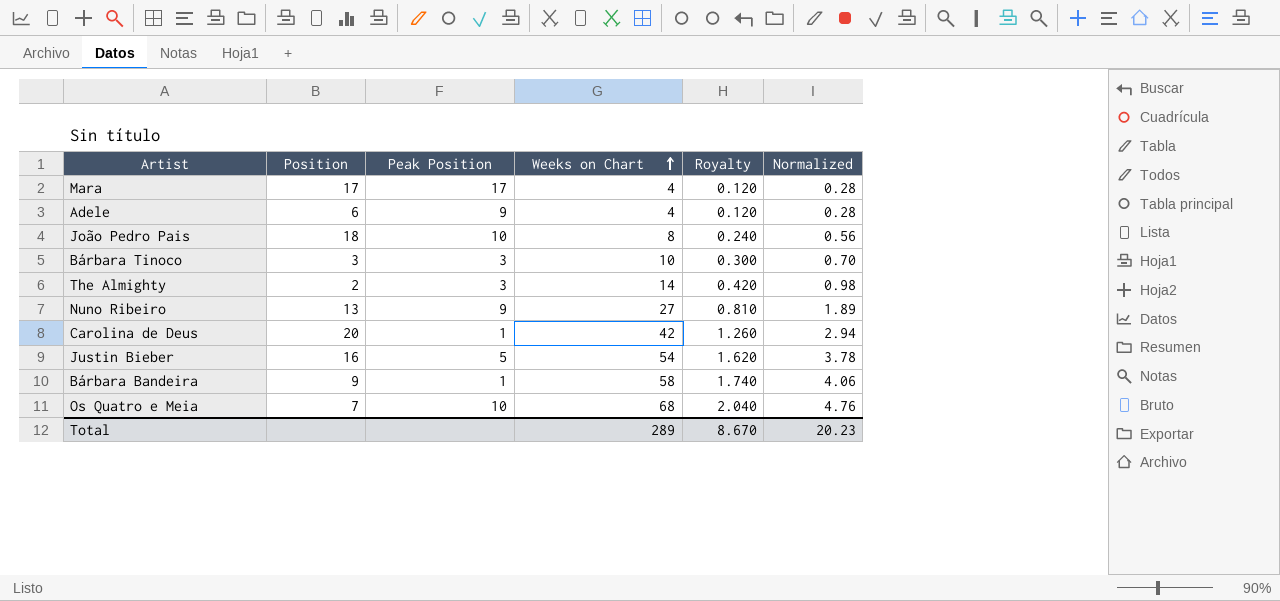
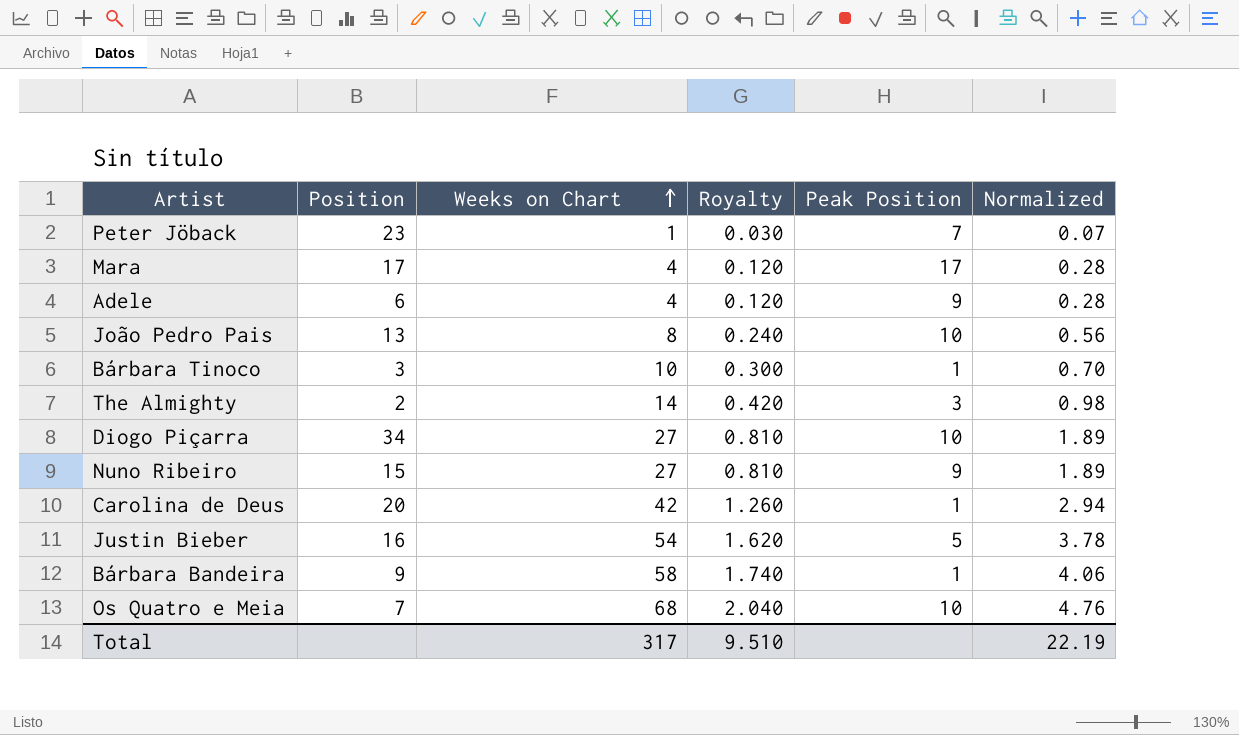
column Peak Position | position: 3 -> 5
row Peter Jöback: none -> 23 | 1 | 0.030 | 7 | 0.07
João Pedro Pais | Position: 18 -> 13
Bárbara Tinoco | Peak Position: 3 -> 1
row Diogo Piçarra: none -> 34 | 27 | 0.810 | 10 | 1.89
Nuno Ribeiro | Position: 13 -> 15
Total | Weeks on Chart: 289 -> 317
Total | Royalty: 8.670 -> 9.510
Total | Normalized: 20.23 -> 22.19

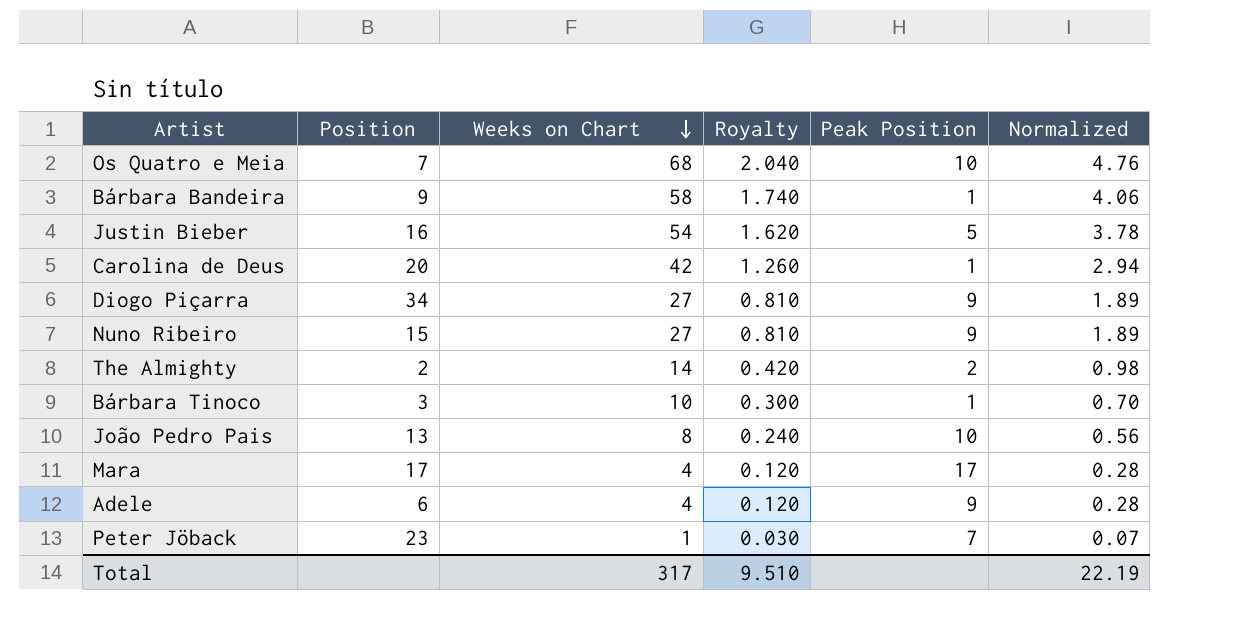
row order: Weeks on Chart ascending -> Weeks on Chart descending
Diogo Piçarra | Peak Position: 10 -> 9
The Almighty | Peak Position: 3 -> 2

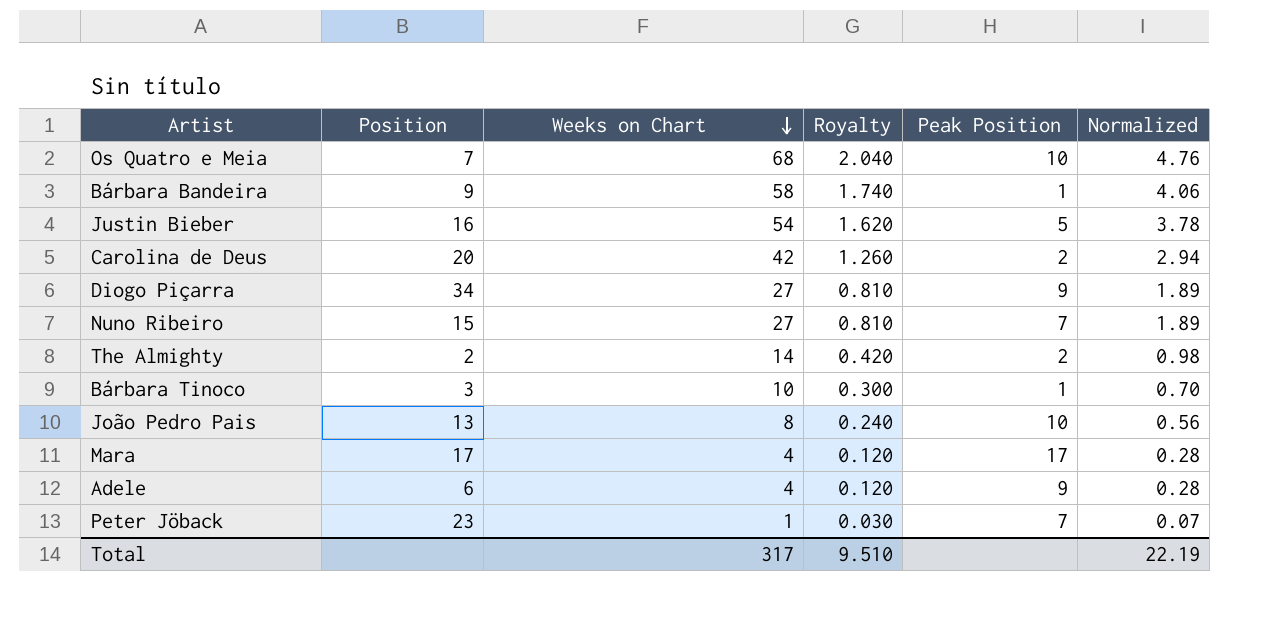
Carolina de Deus | Peak Position: 1 -> 2
Nuno Ribeiro | Peak Position: 9 -> 7

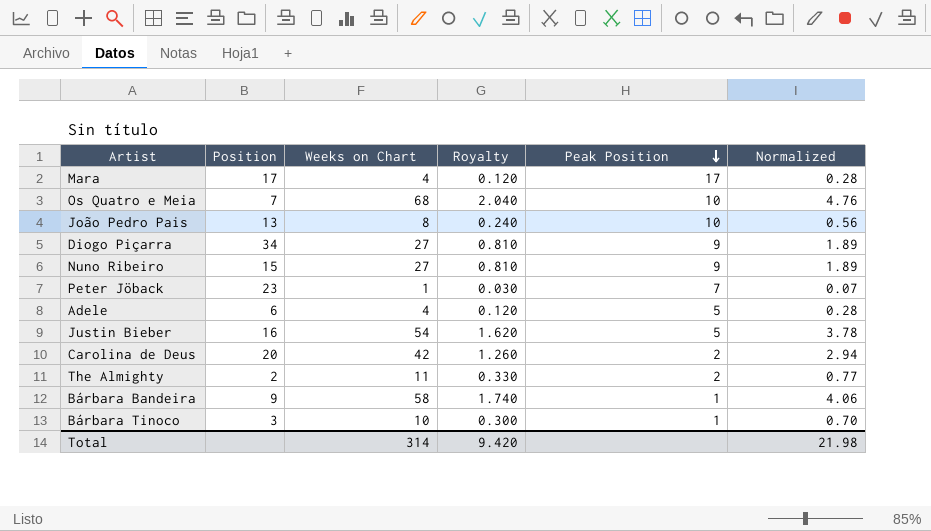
row order: Weeks on Chart descending -> Peak Position descending
Nuno Ribeiro | Peak Position: 7 -> 9
Adele | Peak Position: 9 -> 5
The Almighty | Weeks on Chart: 14 -> 11
The Almighty | Royalty: 0.420 -> 0.330
The Almighty | Normalized: 0.98 -> 0.77
Total | Weeks on Chart: 317 -> 314
Total | Royalty: 9.510 -> 9.420
Total | Normalized: 22.19 -> 21.98

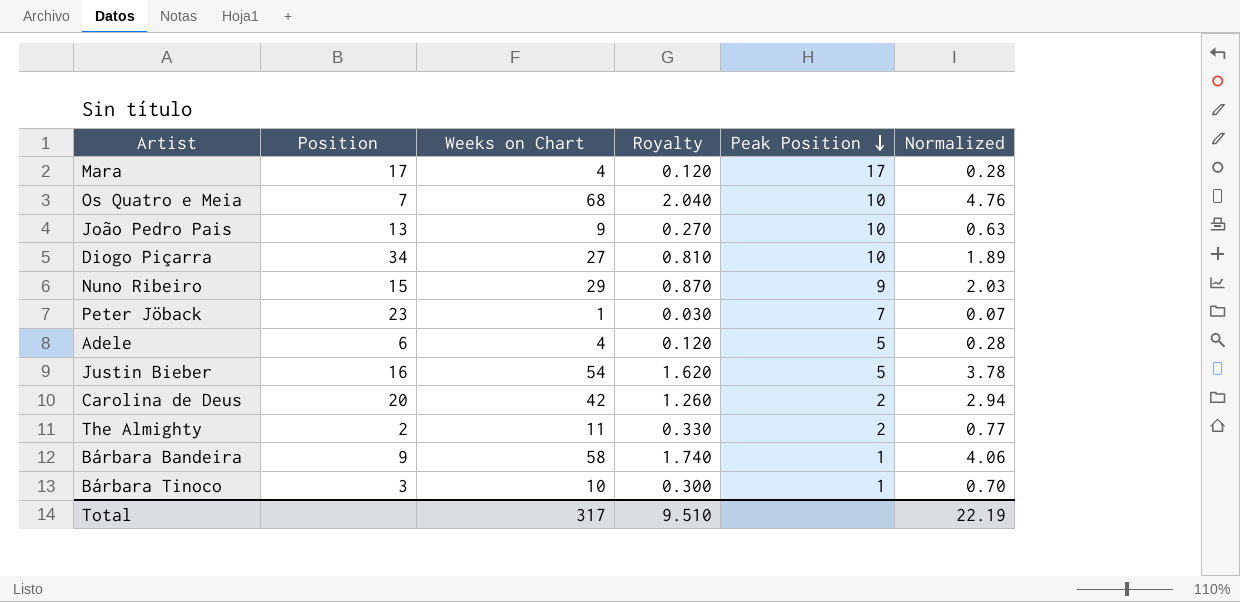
João Pedro Pais | Weeks on Chart: 8 -> 9
João Pedro Pais | Royalty: 0.240 -> 0.270
João Pedro Pais | Normalized: 0.56 -> 0.63
Diogo Piçarra | Peak Position: 9 -> 10
Nuno Ribeiro | Weeks on Chart: 27 -> 29
Nuno Ribeiro | Royalty: 0.810 -> 0.870
Nuno Ribeiro | Normalized: 1.89 -> 2.03
Total | Weeks on Chart: 314 -> 317
Total | Royalty: 9.420 -> 9.510
Total | Normalized: 21.98 -> 22.19

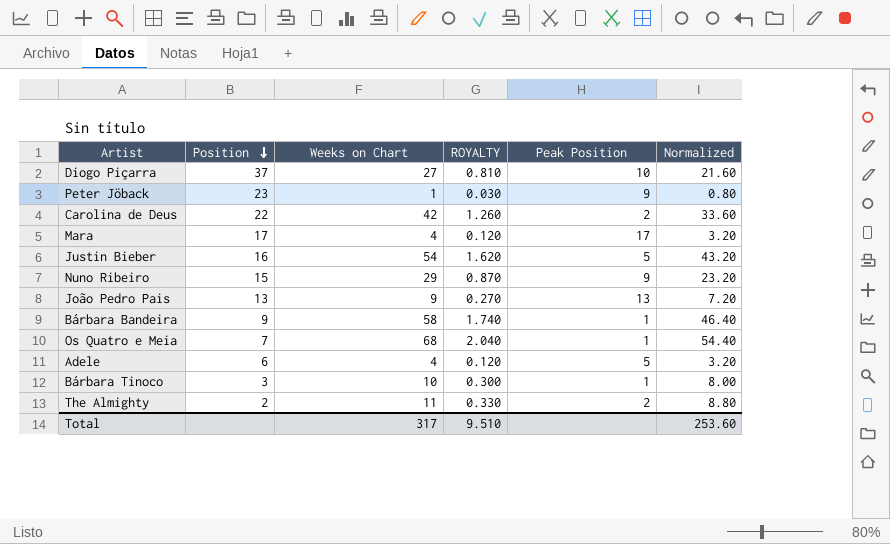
row order: Peak Position descending -> Position descending
column name: Royalty -> ROYALTY
column Normalized | formula: [Weeks on Chart] * 0.07 -> [Weeks on Chart] * 0.8
Diogo Piçarra | Position: 34 -> 37
Peter Jöback | Peak Position: 7 -> 9
Carolina de Deus | Position: 20 -> 22
João Pedro Pais | Peak Position: 10 -> 13
Os Quatro e Meia | Peak Position: 10 -> 1
Total | Normalized: 22.19 -> 253.60

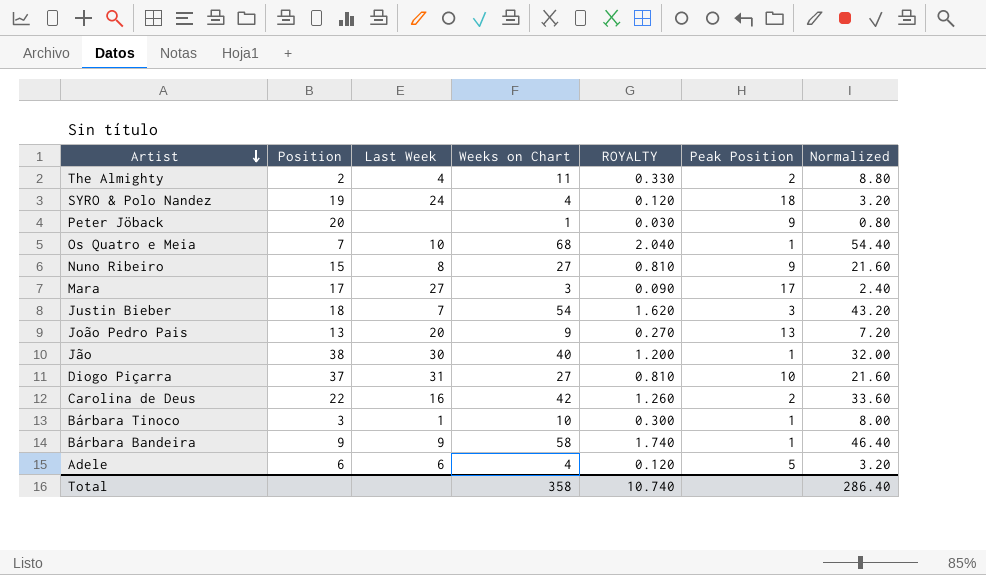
row order: Position descending -> Artist descending
column Last Week | position: none -> 3
row SYRO & Polo Nandez: none -> 19 | 24 | 4 | 0.120 | 18 | 3.20
Peter Jöback | Position: 23 -> 20
Nuno Ribeiro | Weeks on Chart: 29 -> 27
Nuno Ribeiro | ROYALTY: 0.870 -> 0.810
Nuno Ribeiro | Normalized: 23.20 -> 21.60
Mara | Weeks on Chart: 4 -> 3
Mara | ROYALTY: 0.120 -> 0.090
Mara | Normalized: 3.20 -> 2.40
Justin Bieber | Position: 16 -> 18
Justin Bieber | Peak Position: 5 -> 3
row Jão: none -> 38 | 30 | 40 | 1.200 | 1 | 32.00
Total | Weeks on Chart: 317 -> 358
Total | ROYALTY: 9.510 -> 10.740
Total | Normalized: 253.60 -> 286.40

